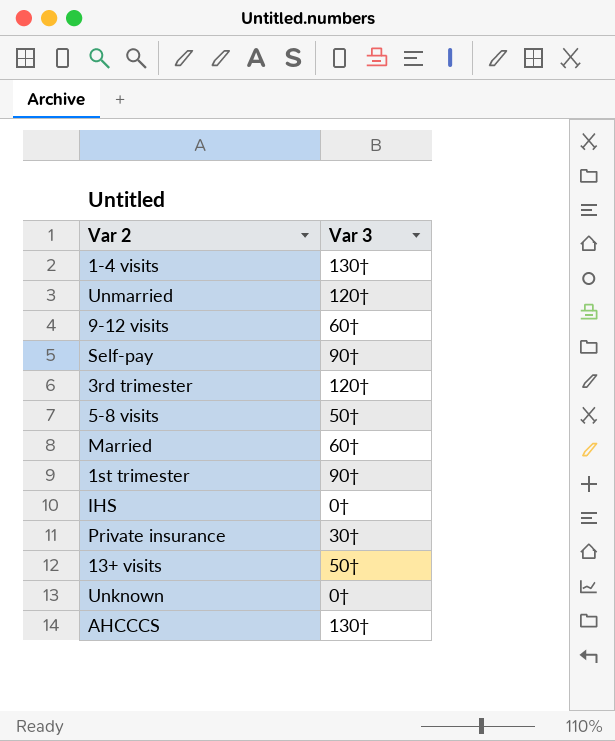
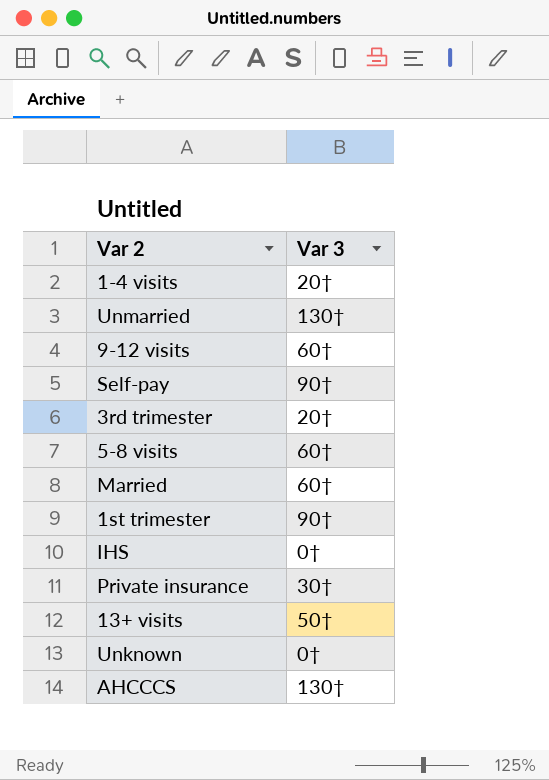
1-4 visits | Var 3: 130† -> 20†
Unmarried | Var 3: 120† -> 130†
3rd trimester | Var 3: 120† -> 20†
5-8 visits | Var 3: 50† -> 60†

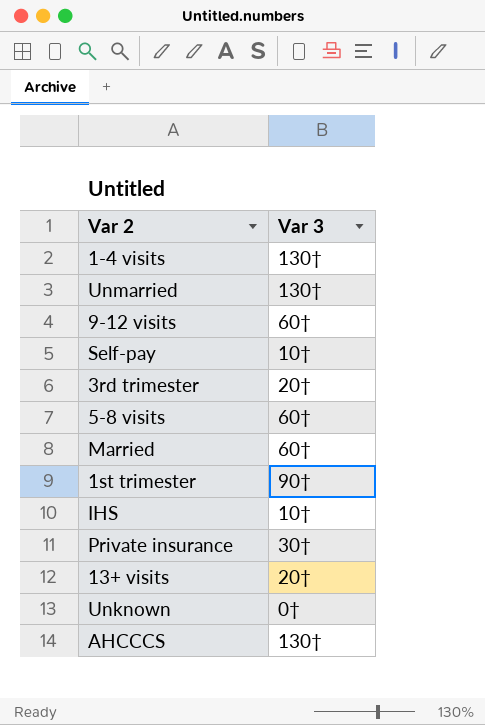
1-4 visits | Var 3: 20† -> 130†
Self-pay | Var 3: 90† -> 10†
IHS | Var 3: 0† -> 10†
13+ visits | Var 3: 50† -> 20†

